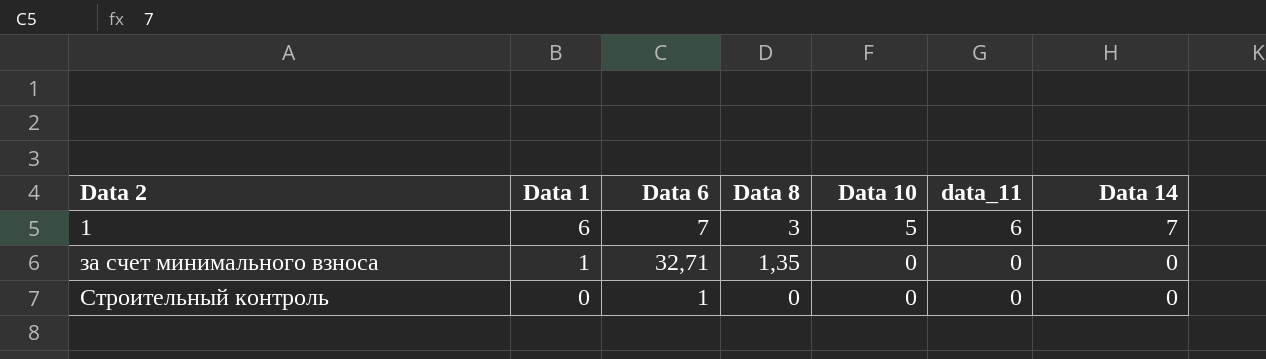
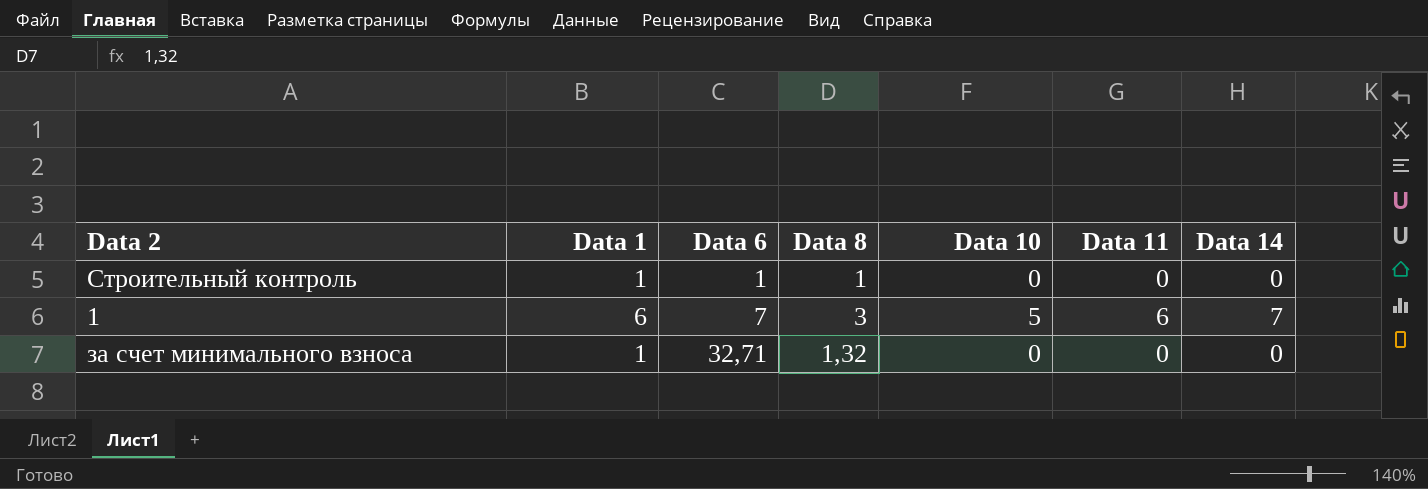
row order: Data 2 ascending -> Data 6 ascending
column name: data_11 -> Data 11
Строительный контроль | Data 1: 0 -> 1
Строительный контроль | Data 8: 0 -> 1
за счет минимального взноса | Data 8: 1,35 -> 1,32

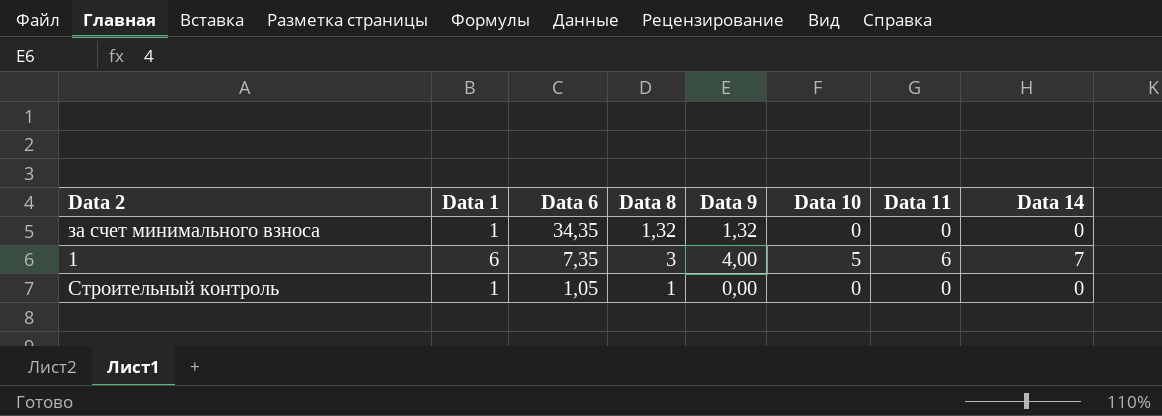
row order: Data 6 ascending -> Data 6 descending
column Data 9 | position: none -> 5
за счет минимального взноса | Data 6: 32,71 -> 34,35
1 | Data 6: 7 -> 7,35
Строительный контроль | Data 6: 1 -> 1,05

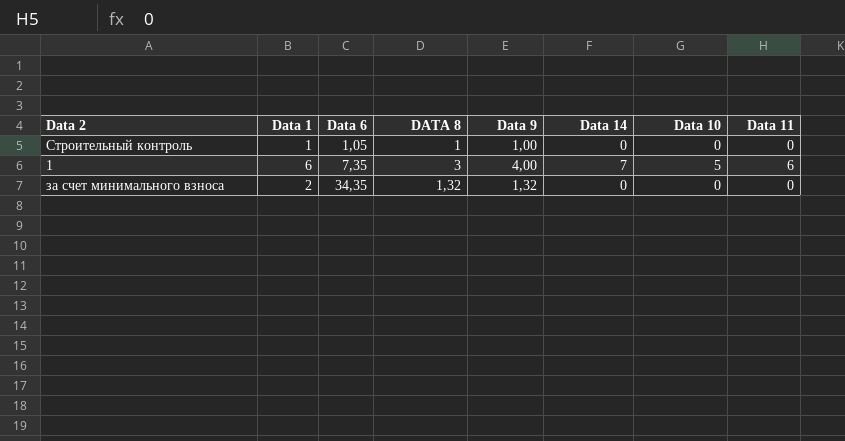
row order: Data 6 descending -> Data 6 ascending
column name: Data 8 -> DATA 8
column Data 14 | position: 8 -> 6
Строительный контроль | Data 9: 0,00 -> 1,00
за счет минимального взноса | Data 1: 1 -> 2

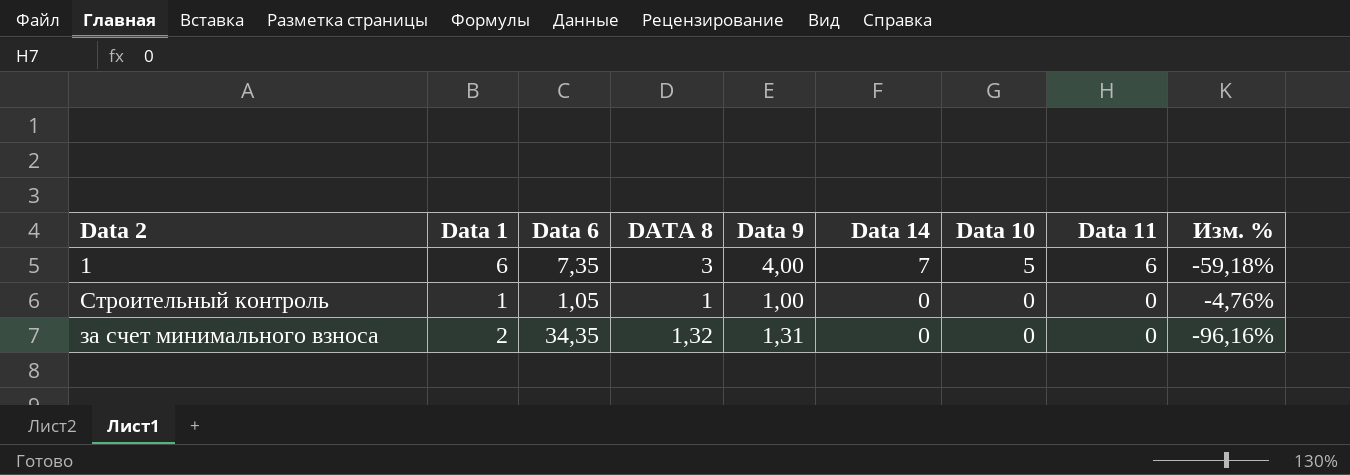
row order: Data 6 ascending -> Data 14 descending
column Изм. % | formula: none -> ([DATA 8] - [Data 6]) / [Data 6]
за счет минимального взноса | Data 9: 1,32 -> 1,31

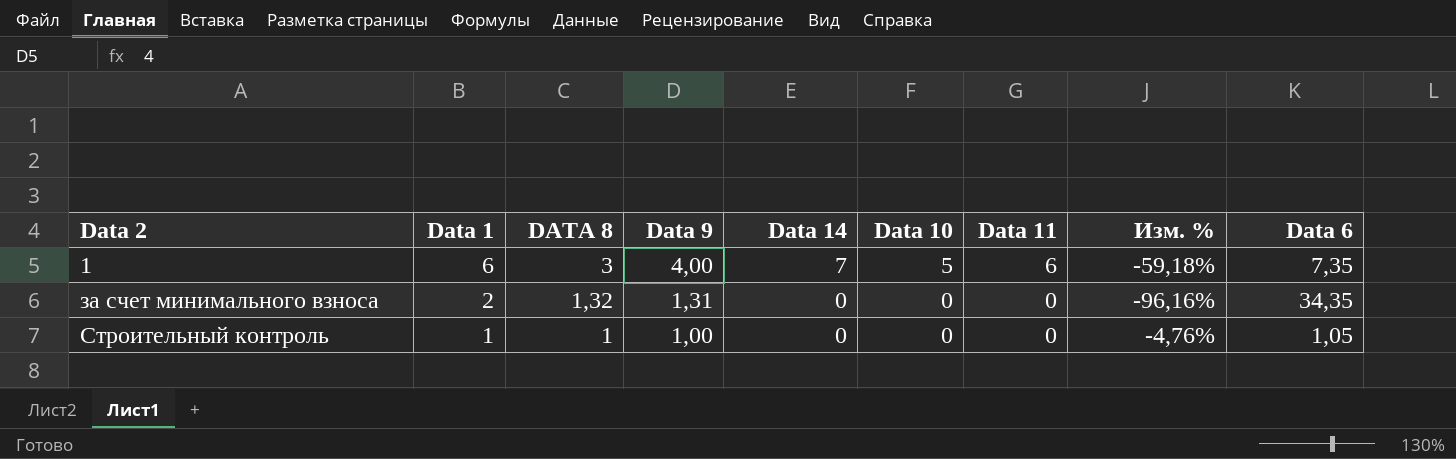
row order: Data 14 descending -> Data 2 ascending
column Data 6 | position: 3 -> 9

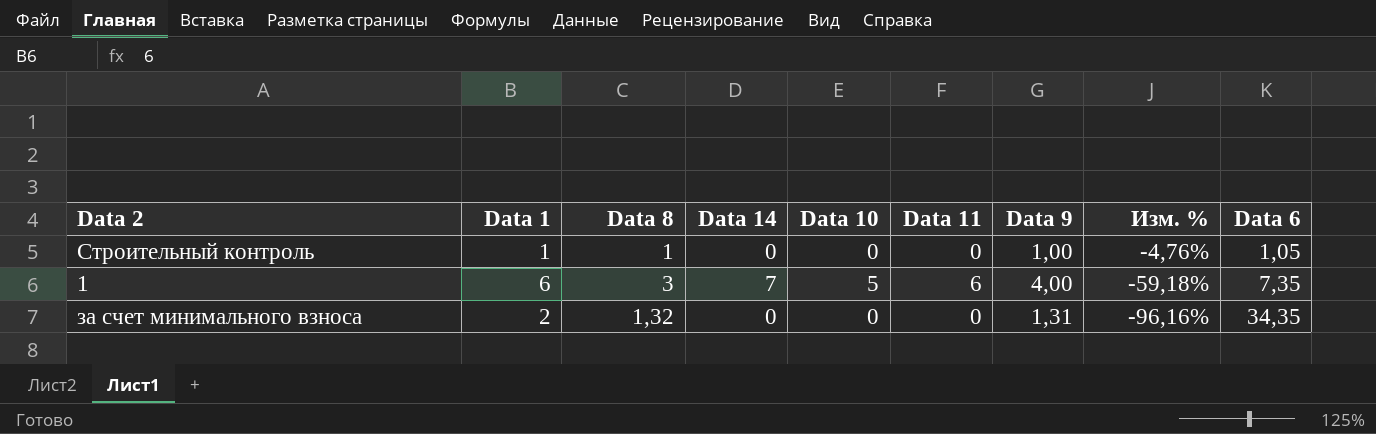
row order: Data 2 ascending -> Изм. % descending
column name: DATA 8 -> Data 8
column Data 9 | position: 4 -> 7

